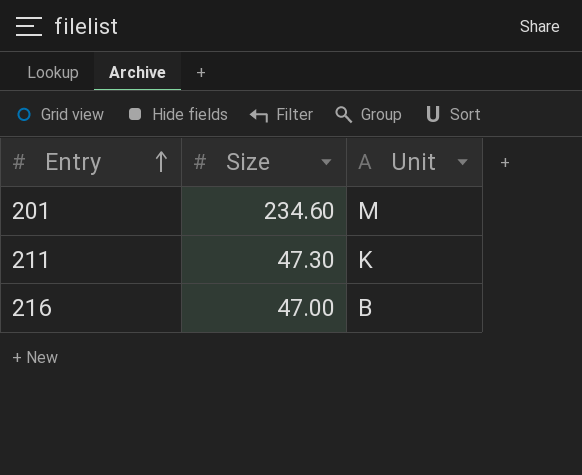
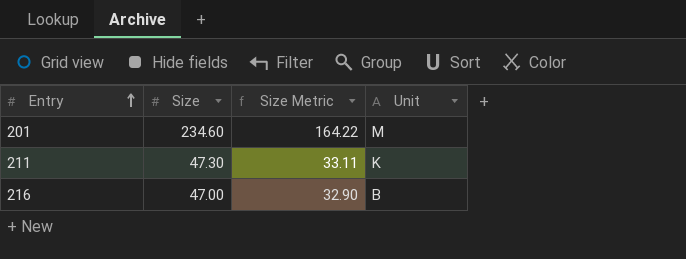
column Size Metric | formula: none -> [Size] * 0.7

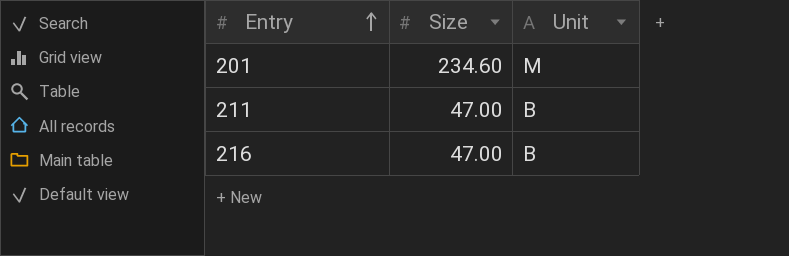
column Size Metric | formula: [Size] * 0.7 -> none
211 | Size: 47.30 -> 47.00
211 | Unit: K -> B

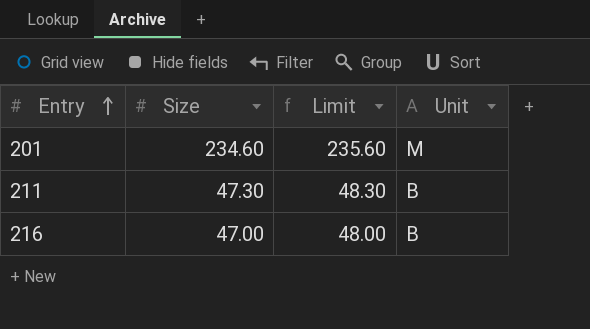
column Limit | formula: none -> [Size] + 1
211 | Size: 47.00 -> 47.30

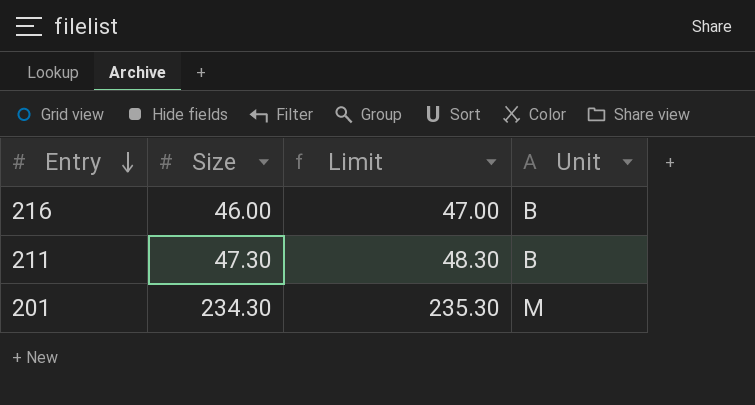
row order: Entry ascending -> Entry descending
216 | Size: 47.00 -> 46.00
216 | Limit: 48.00 -> 47.00
201 | Size: 234.60 -> 234.30
201 | Limit: 235.60 -> 235.30

